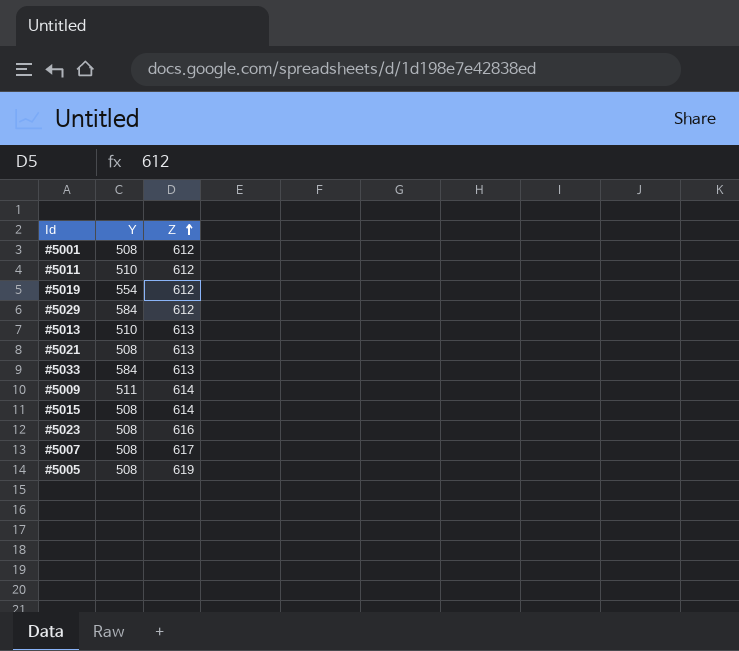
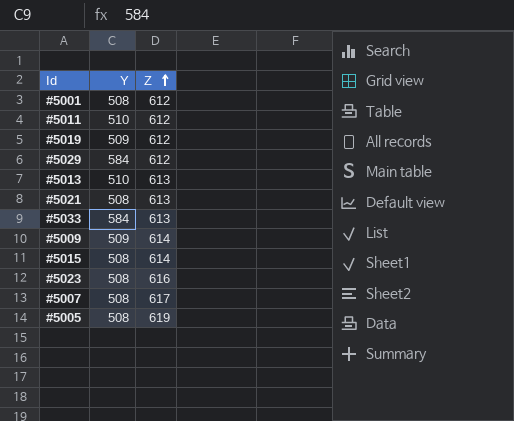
#5019 | Y: 554 -> 509
#5009 | Y: 511 -> 509

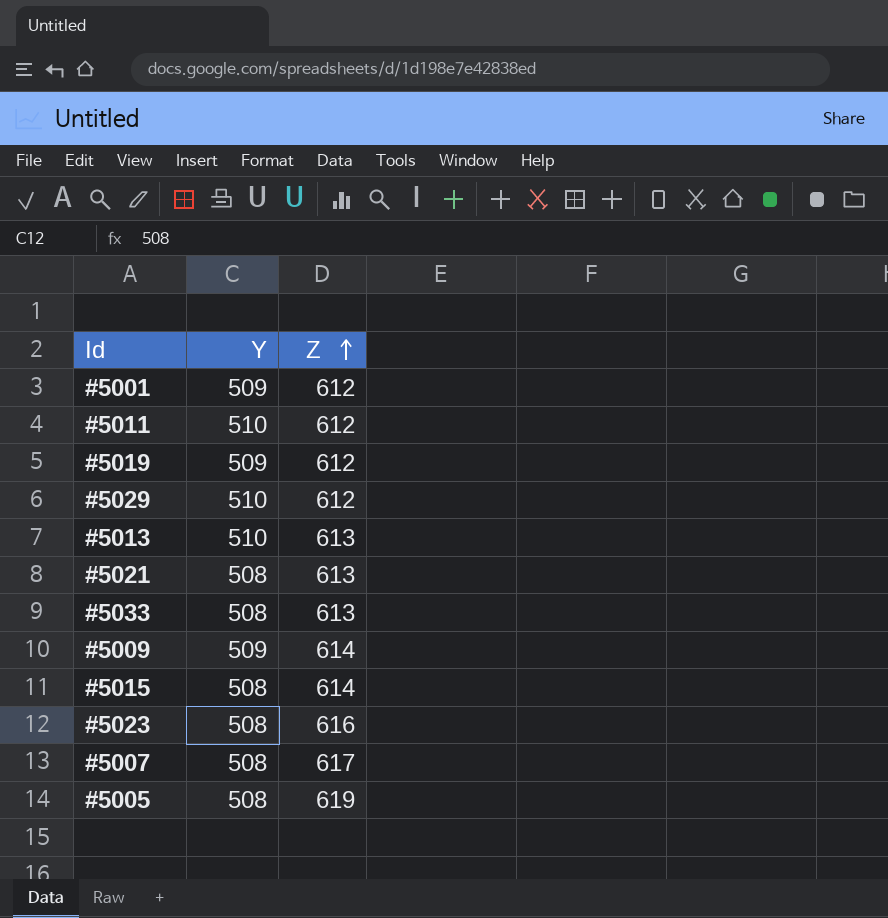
#5001 | Y: 508 -> 509
#5029 | Y: 584 -> 510
#5033 | Y: 584 -> 508

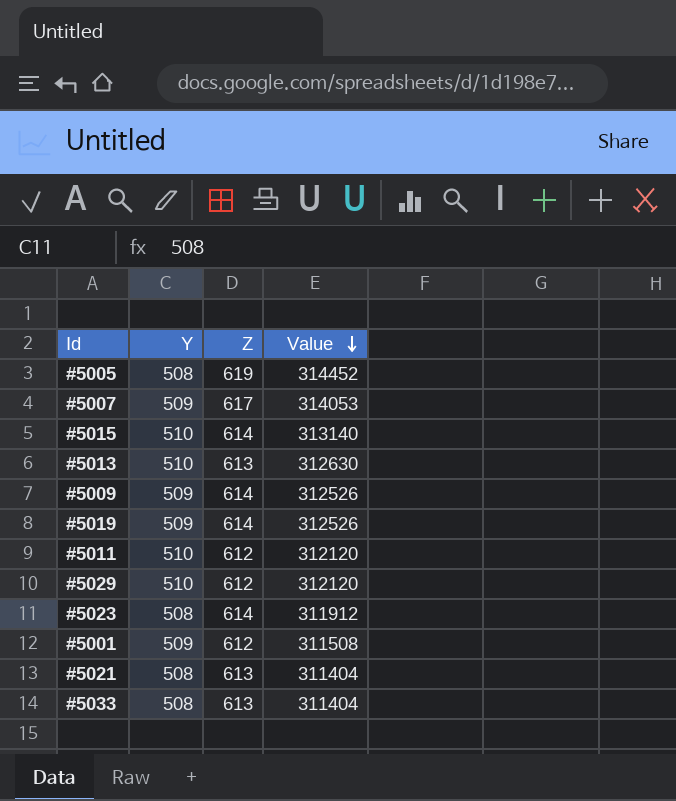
row order: Z ascending -> Value descending
column Value | formula: none -> [Y] * [Z]
#5007 | Y: 508 -> 509
#5015 | Y: 508 -> 510
#5019 | Z: 612 -> 614
#5023 | Z: 616 -> 614

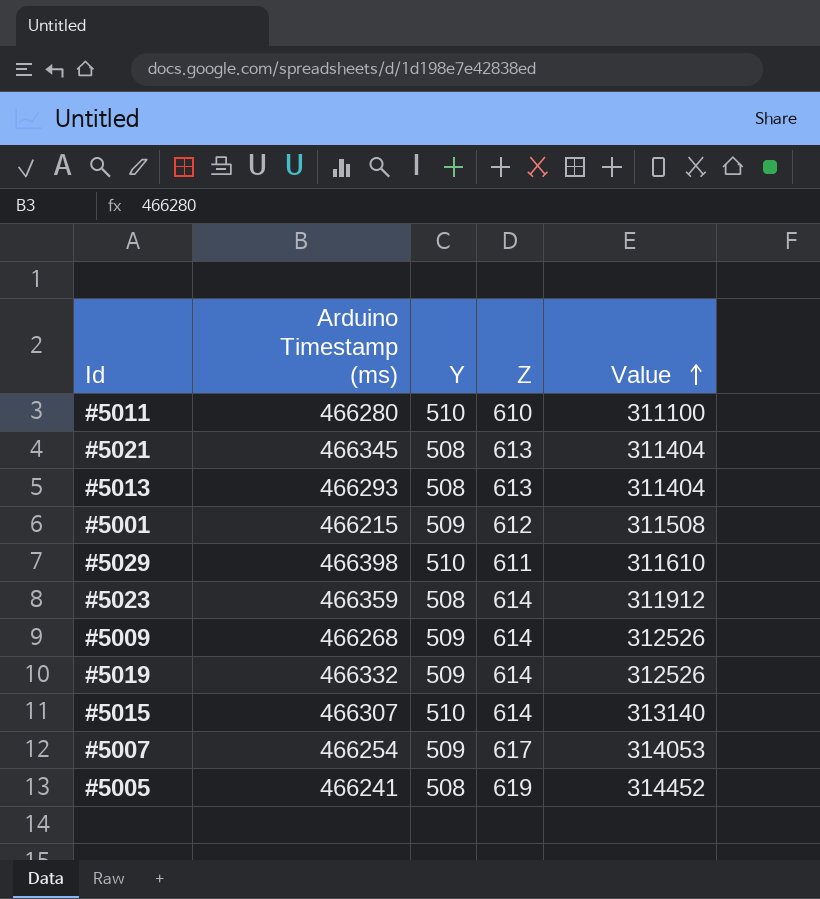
row order: Value descending -> Value ascending
column Arduino Timestamp (ms) | position: none -> 2
row #5033: 508 | 613 | 311404 -> none
#5011 | Z: 612 -> 610
#5011 | Value: 312120 -> 311100
#5013 | Y: 510 -> 508
#5013 | Value: 312630 -> 311404
#5029 | Z: 612 -> 611
#5029 | Value: 312120 -> 311610

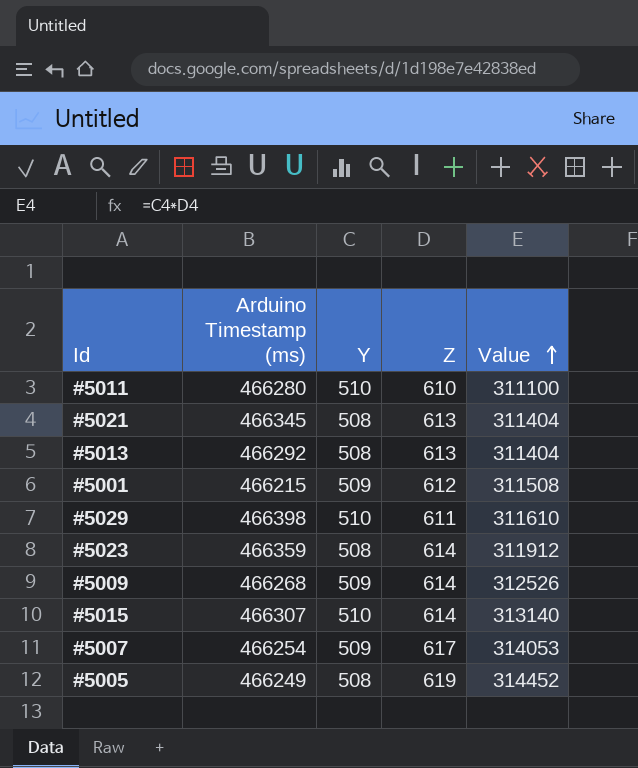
row #5019: 466332 | 509 | 614 | 312526 -> none
#5013 | Arduino Timestamp (ms): 466293 -> 466292
#5005 | Arduino Timestamp (ms): 466241 -> 466249

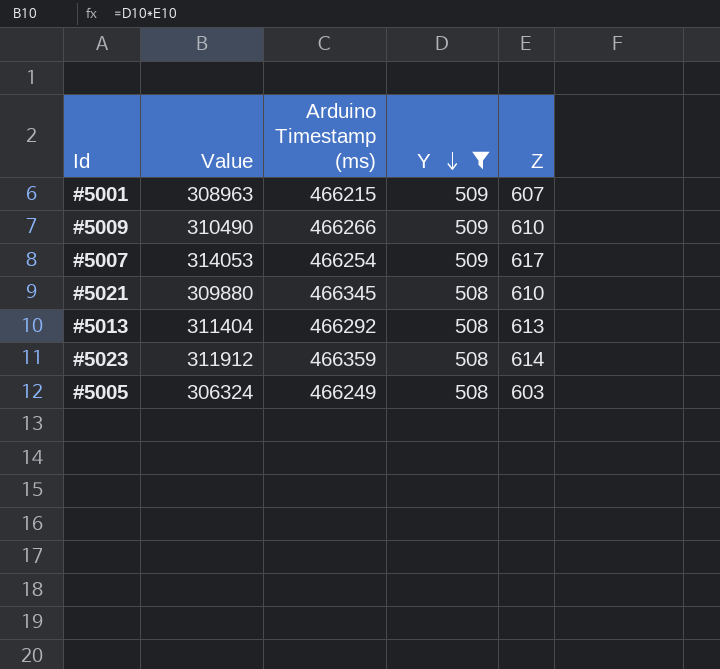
filter: none -> Y != 510
row order: Value ascending -> Y descending
column Value | position: 5 -> 2
#5001 | Value: 311508 -> 308963
#5001 | Z: 612 -> 607
#5009 | Value: 312526 -> 310490
#5009 | Arduino Timestamp (ms): 466268 -> 466266
#5009 | Z: 614 -> 610
#5021 | Value: 311404 -> 309880
#5021 | Z: 613 -> 610
#5005 | Value: 314452 -> 306324
#5005 | Z: 619 -> 603

